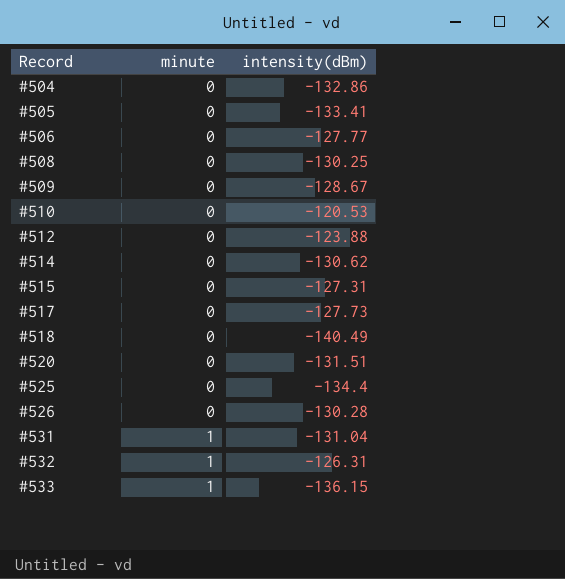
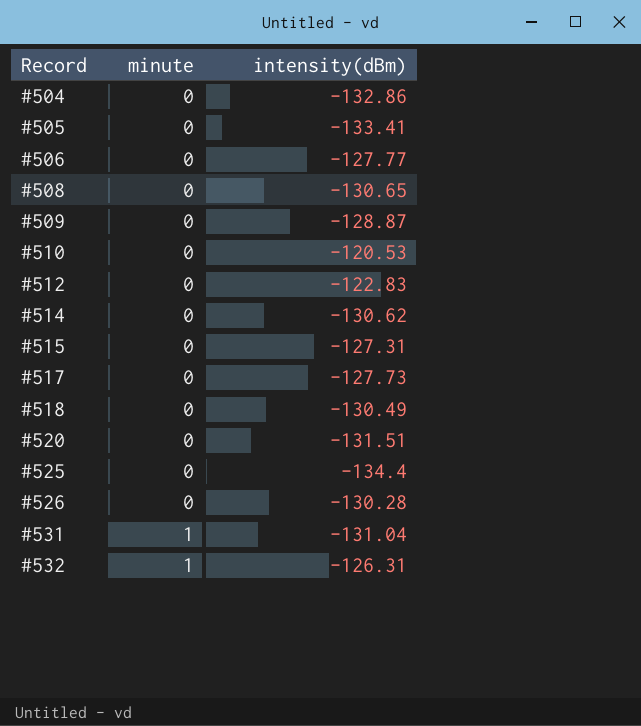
row #533: 1 | -136.15 -> none
#508 | intensity(dBm): -130.25 -> -130.65
#509 | intensity(dBm): -128.67 -> -128.87
#512 | intensity(dBm): -123.88 -> -122.83
#518 | intensity(dBm): -140.49 -> -130.49

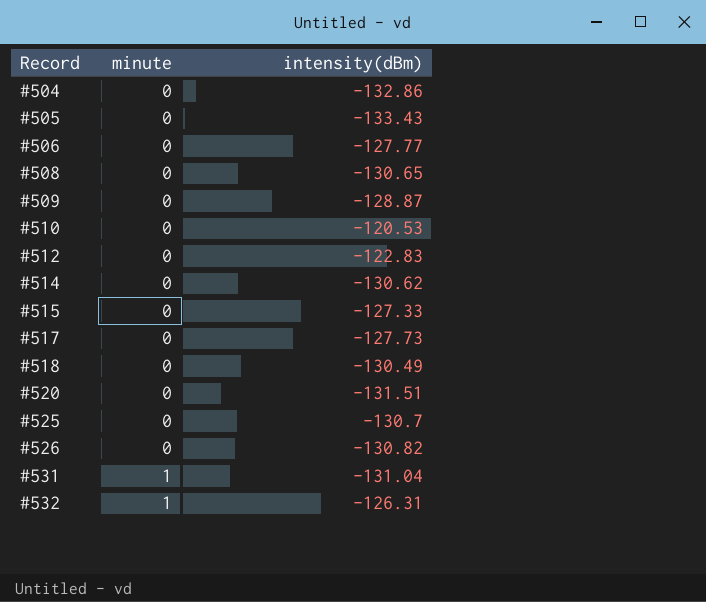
#505 | intensity(dBm): -133.41 -> -133.43
#515 | intensity(dBm): -127.31 -> -127.33
#525 | intensity(dBm): -134.4 -> -130.7
#526 | intensity(dBm): -130.28 -> -130.82

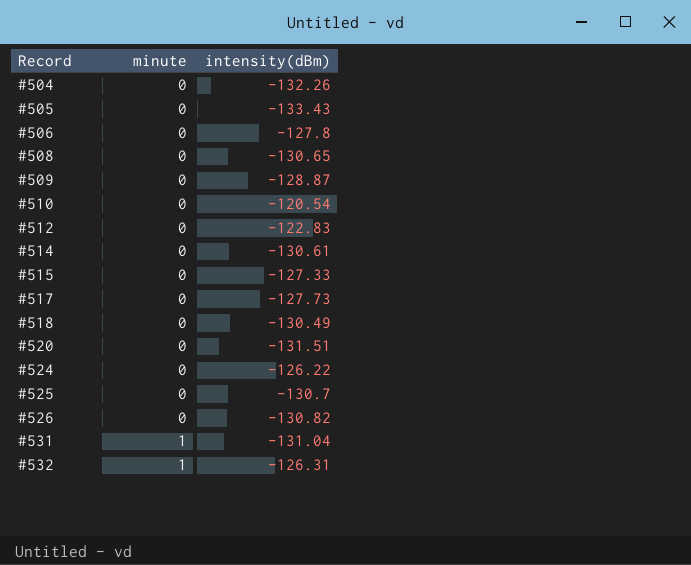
#504 | intensity(dBm): -132.86 -> -132.26
#506 | intensity(dBm): -127.77 -> -127.8
#510 | intensity(dBm): -120.53 -> -120.54
#514 | intensity(dBm): -130.62 -> -130.61
row #524: none -> 0 | -126.22

